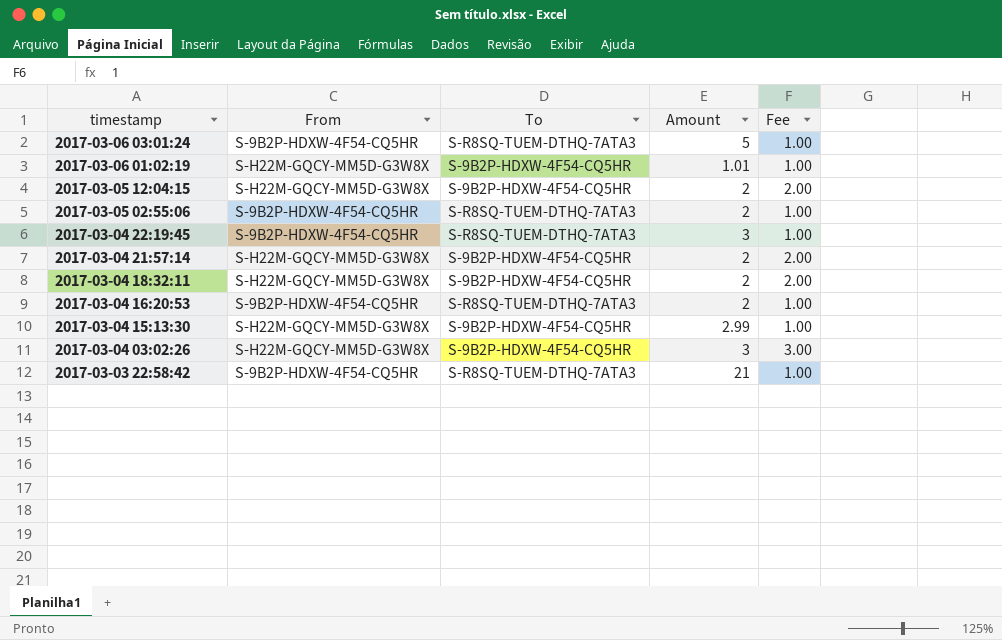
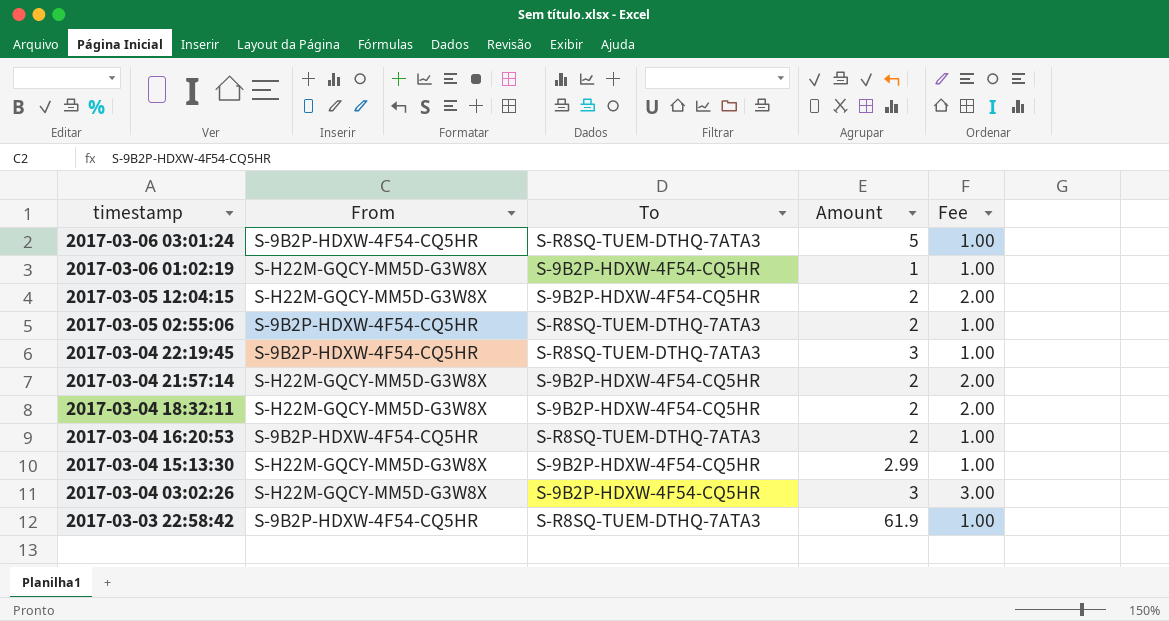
2017-03-06 01:02:19 | Amount: 1.01 -> 1
2017-03-03 22:58:42 | Amount: 21 -> 61.9

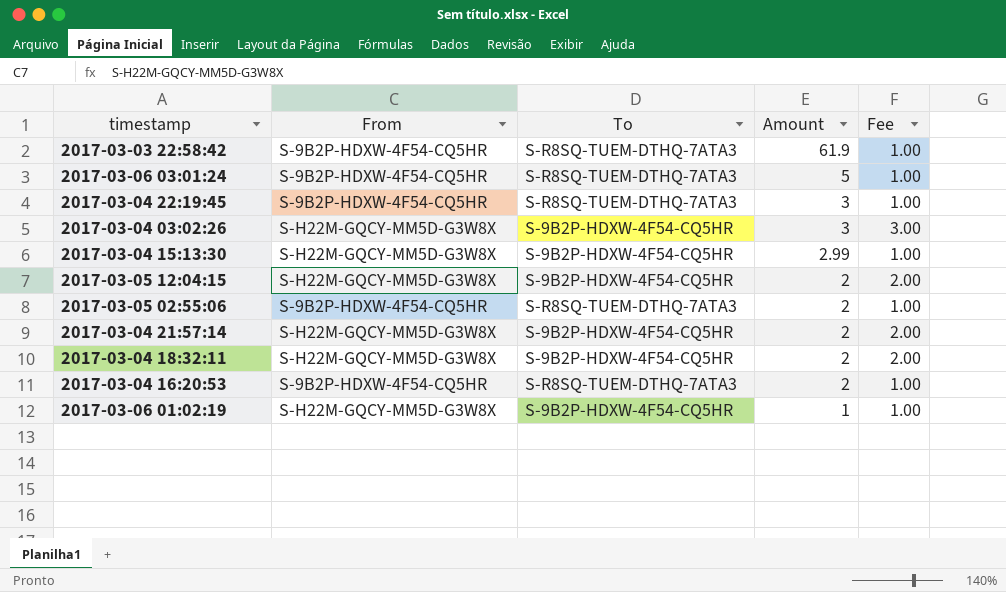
row order: timestamp descending -> Amount descending

